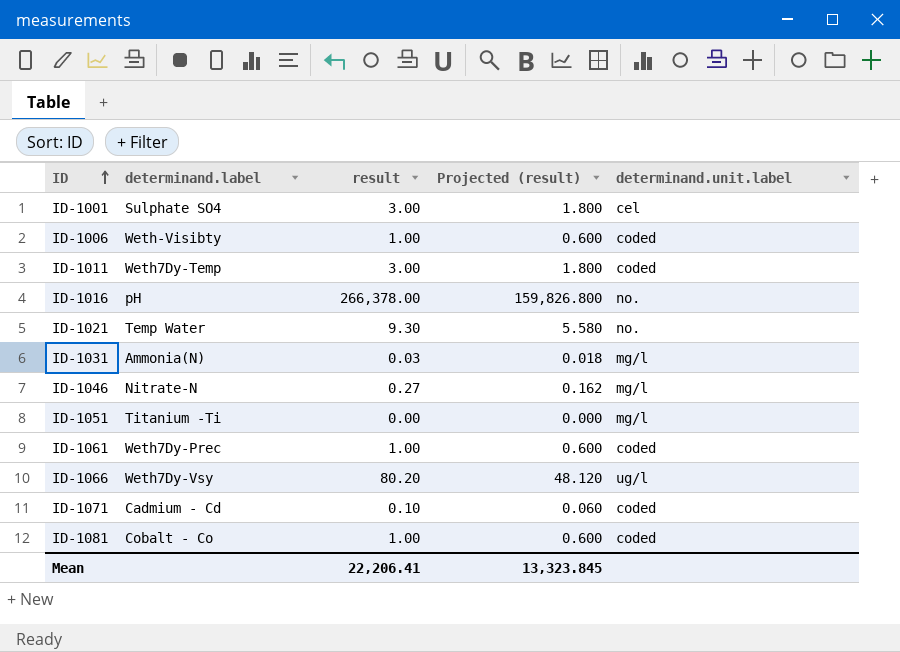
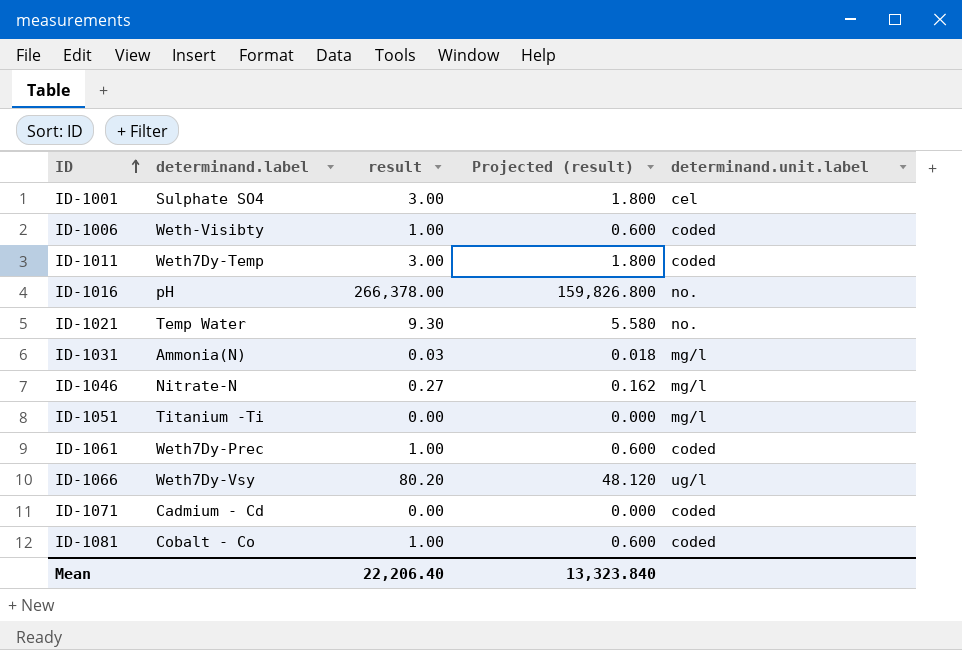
ID-1071 | result: 0.10 -> 0.00
ID-1071 | Projected (result): 0.060 -> 0.000
Mean | result: 22,206.41 -> 22,206.40
Mean | Projected (result): 13,323.845 -> 13,323.840

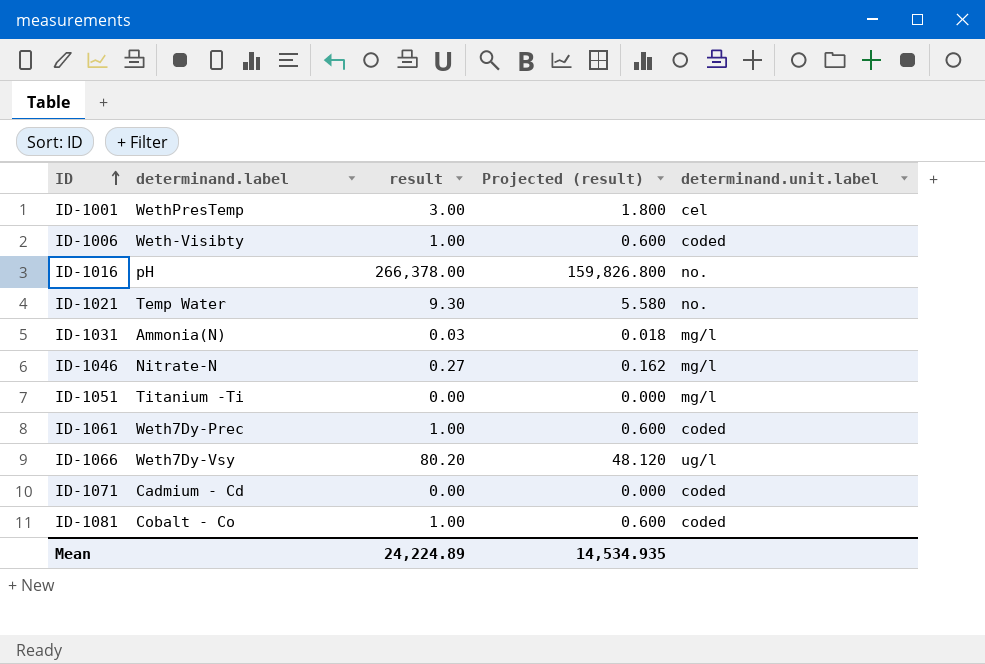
row ID-1011: Weth7Dy-Temp | 3.00 | 1.800 | coded -> none
ID-1001 | determinand.label: Sulphate SO4 -> WethPresTemp
Mean | result: 22,206.40 -> 24,224.89
Mean | Projected (result): 13,323.840 -> 14,534.935

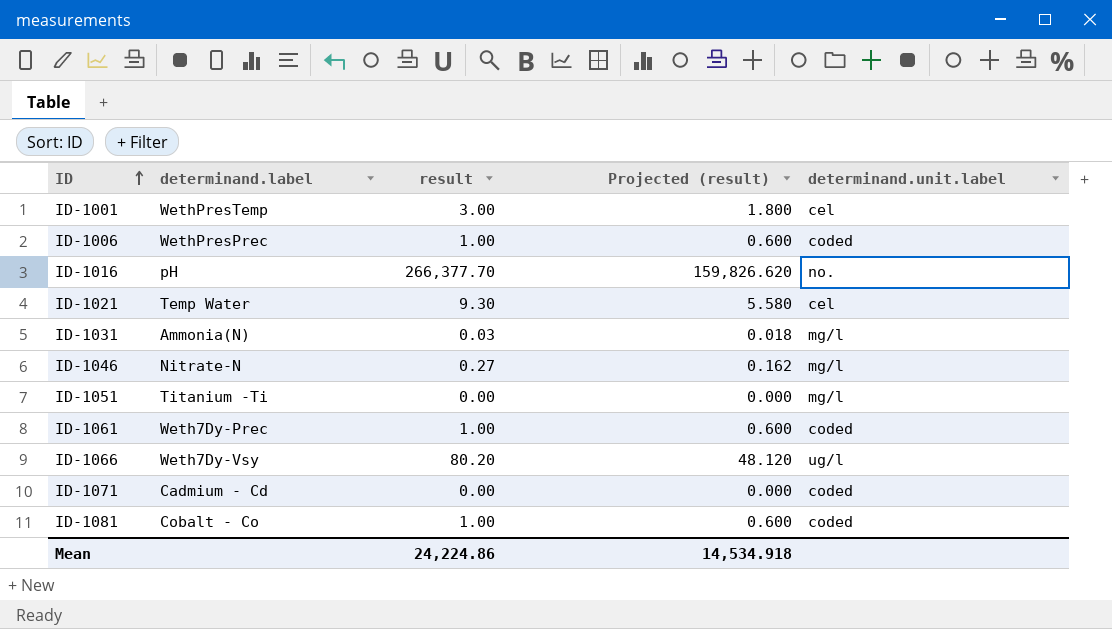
ID-1006 | determinand.label: Weth-Visibty -> WethPresPrec
ID-1016 | result: 266,378.00 -> 266,377.70
ID-1016 | Projected (result): 159,826.800 -> 159,826.620
ID-1021 | determinand.unit.label: no. -> cel
Mean | result: 24,224.89 -> 24,224.86
Mean | Projected (result): 14,534.935 -> 14,534.918

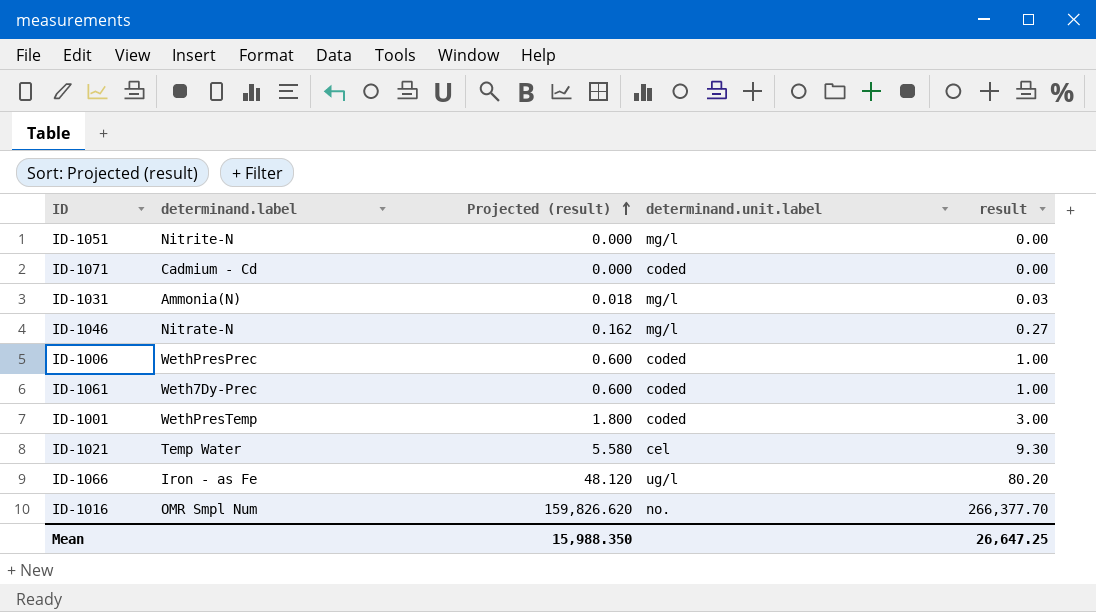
row order: ID ascending -> Projected (result) ascending
column result | position: 3 -> 5
row ID-1081: Cobalt - Co | 1.00 | 0.600 | coded -> none
ID-1051 | determinand.label: Titanium -Ti -> Nitrite-N
ID-1001 | determinand.unit.label: cel -> coded
ID-1066 | determinand.label: Weth7Dy-Vsy -> Iron - as Fe
ID-1016 | determinand.label: pH -> OMR Smpl Num
Mean | Projected (result): 14,534.918 -> 15,988.350
Mean | result: 24,224.86 -> 26,647.25

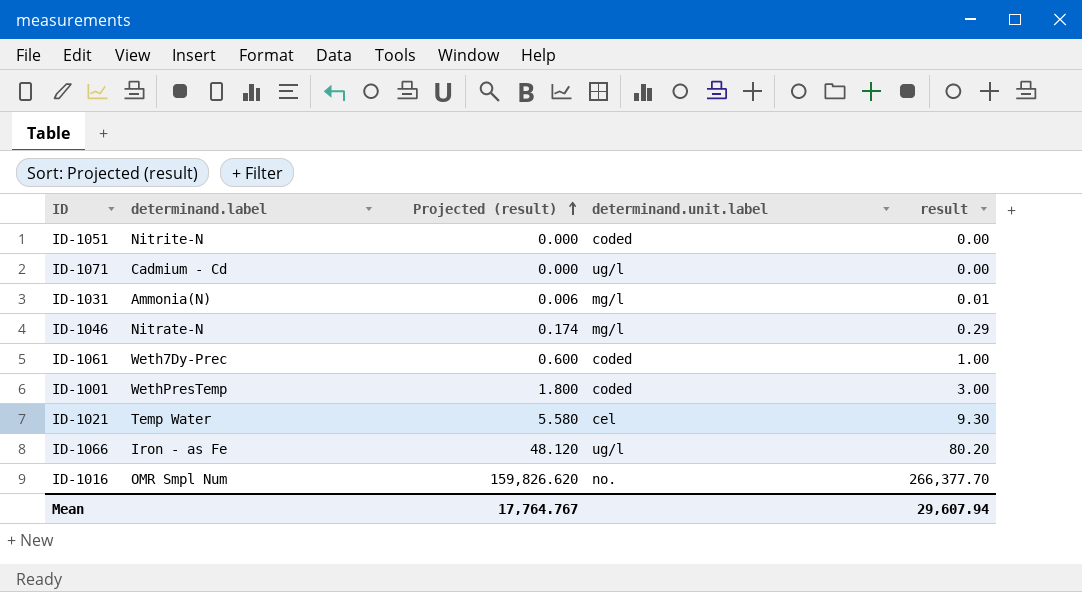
row ID-1006: WethPresPrec | 0.600 | coded | 1.00 -> none
ID-1051 | determinand.unit.label: mg/l -> coded
ID-1071 | determinand.unit.label: coded -> ug/l
ID-1031 | Projected (result): 0.018 -> 0.006
ID-1031 | result: 0.03 -> 0.01
ID-1046 | Projected (result): 0.162 -> 0.174
ID-1046 | result: 0.27 -> 0.29
Mean | Projected (result): 15,988.350 -> 17,764.767
Mean | result: 26,647.25 -> 29,607.94

